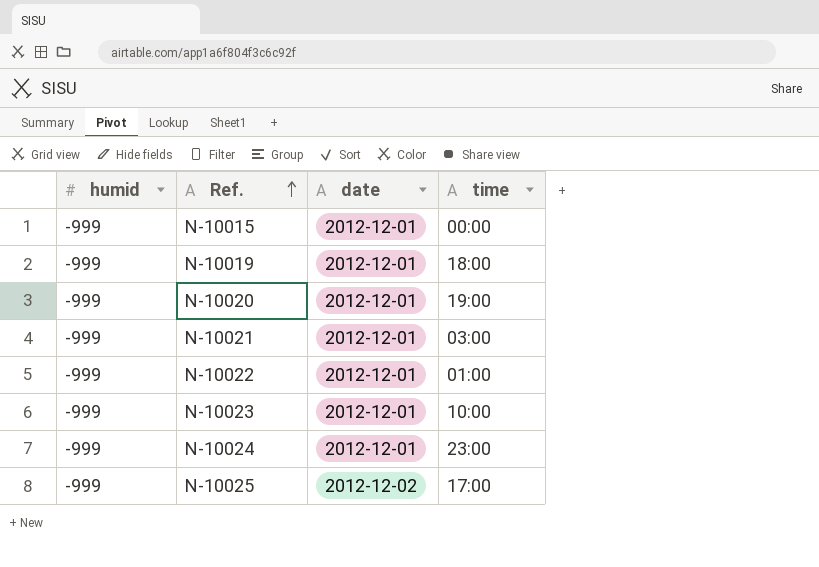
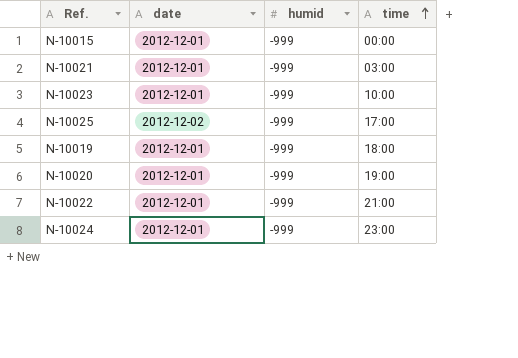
row order: Ref. ascending -> time ascending
column humid | position: 1 -> 3
N-10022 | time: 01:00 -> 21:00

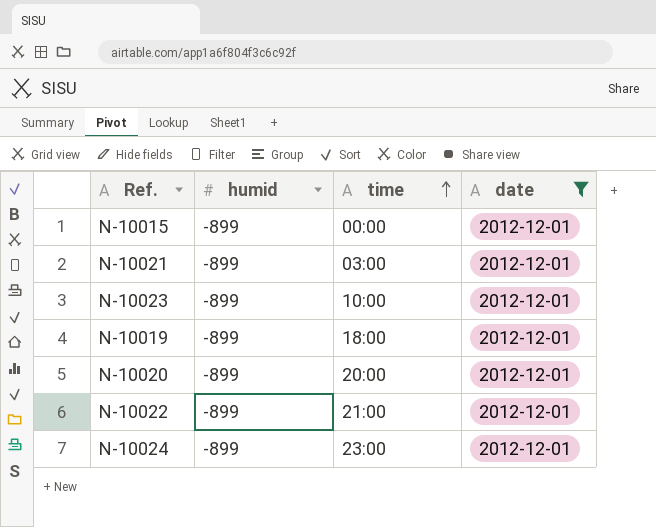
filter: none -> date = 2012-12-01
column date | position: 2 -> 4
N-10015 | humid: -999 -> -899
N-10021 | humid: -999 -> -899
N-10023 | humid: -999 -> -899
N-10019 | humid: -999 -> -899
N-10020 | humid: -999 -> -899
N-10020 | time: 19:00 -> 20:00
N-10022 | humid: -999 -> -899
N-10024 | humid: -999 -> -899

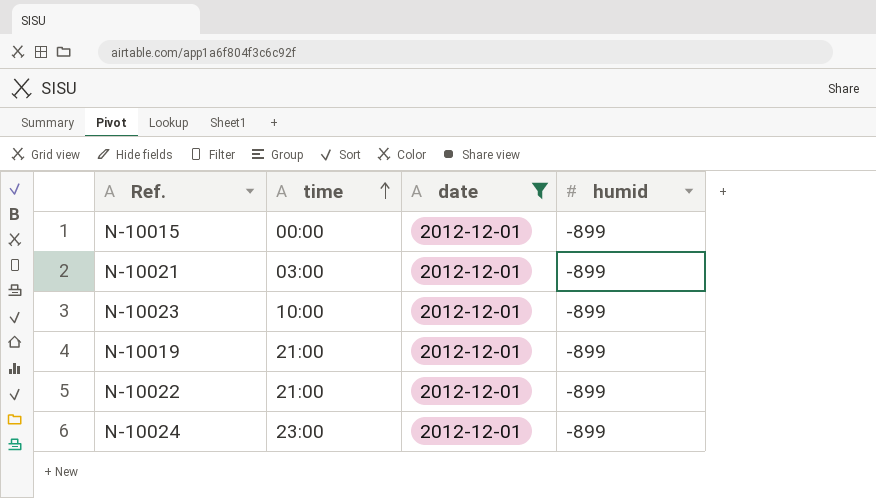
column humid | position: 2 -> 4
row N-10020: -899 | 20:00 | 2012-12-01 -> none
N-10019 | time: 18:00 -> 21:00

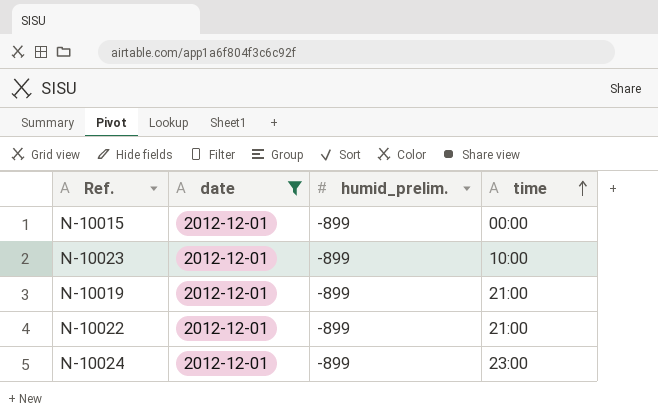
column name: humid -> humid_prelim.
column time | position: 2 -> 4
row N-10021: 03:00 | 2012-12-01 | -899 -> none

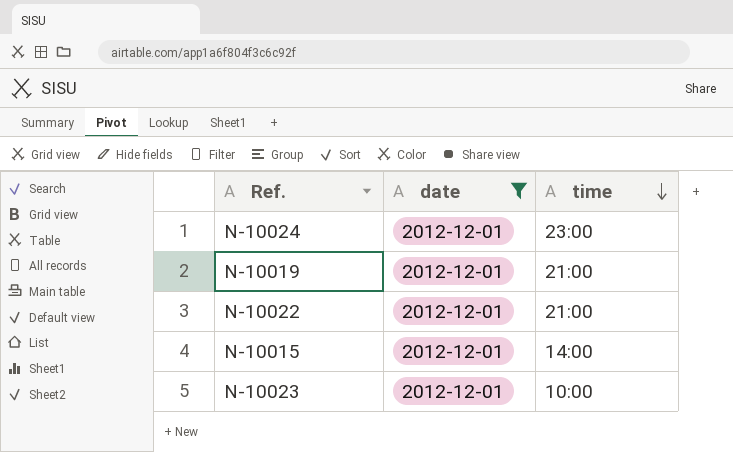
row order: time ascending -> time descending
column humid_prelim. | position: 3 -> none
N-10015 | time: 00:00 -> 14:00

